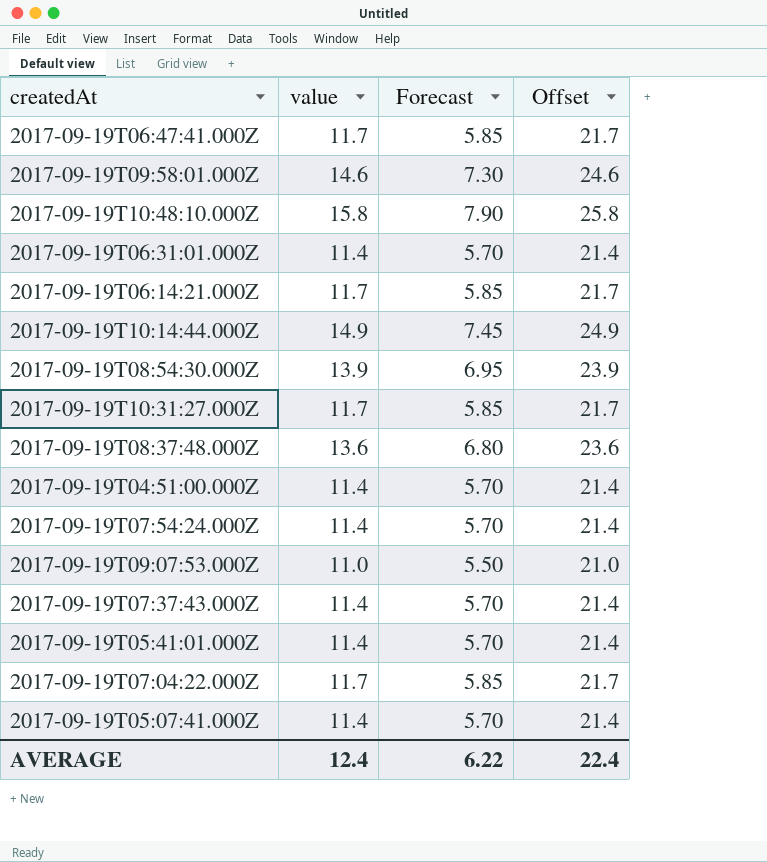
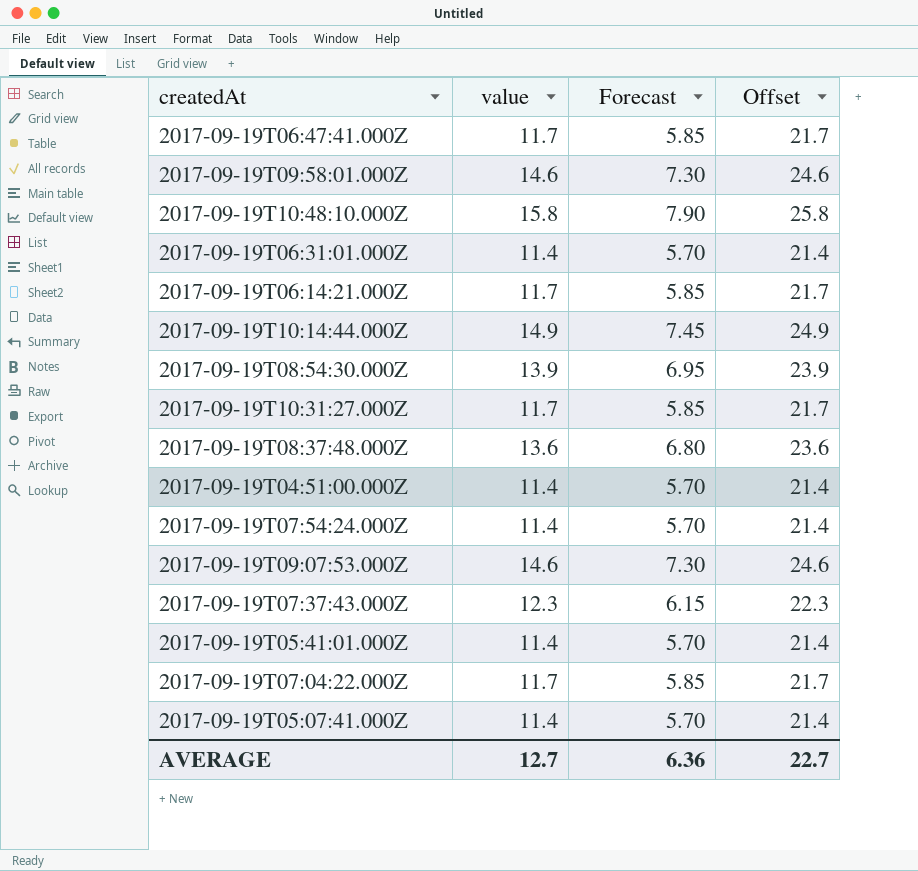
2017-09-19T09:07:53.000Z | value: 11.0 -> 14.6
2017-09-19T09:07:53.000Z | Forecast: 5.50 -> 7.30
2017-09-19T09:07:53.000Z | Offset: 21.0 -> 24.6
2017-09-19T07:37:43.000Z | value: 11.4 -> 12.3
2017-09-19T07:37:43.000Z | Forecast: 5.70 -> 6.15
2017-09-19T07:37:43.000Z | Offset: 21.4 -> 22.3
AVERAGE | value: 12.4 -> 12.7
AVERAGE | Forecast: 6.22 -> 6.36
AVERAGE | Offset: 22.4 -> 22.7

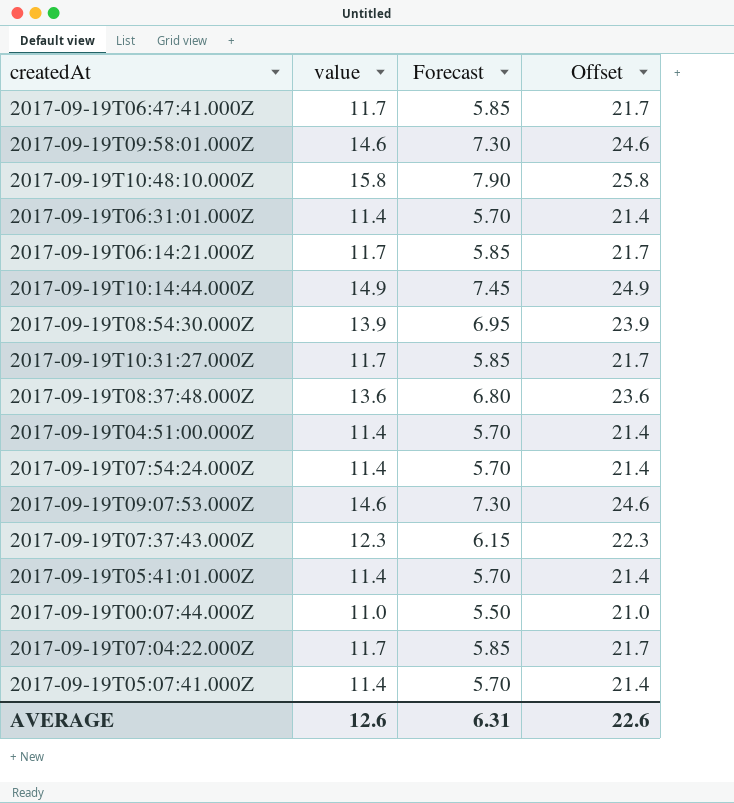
row 2017-09-19T00:07:44.000Z: none -> 11.0 | 5.50 | 21.0
AVERAGE | value: 12.7 -> 12.6
AVERAGE | Forecast: 6.36 -> 6.31
AVERAGE | Offset: 22.7 -> 22.6

